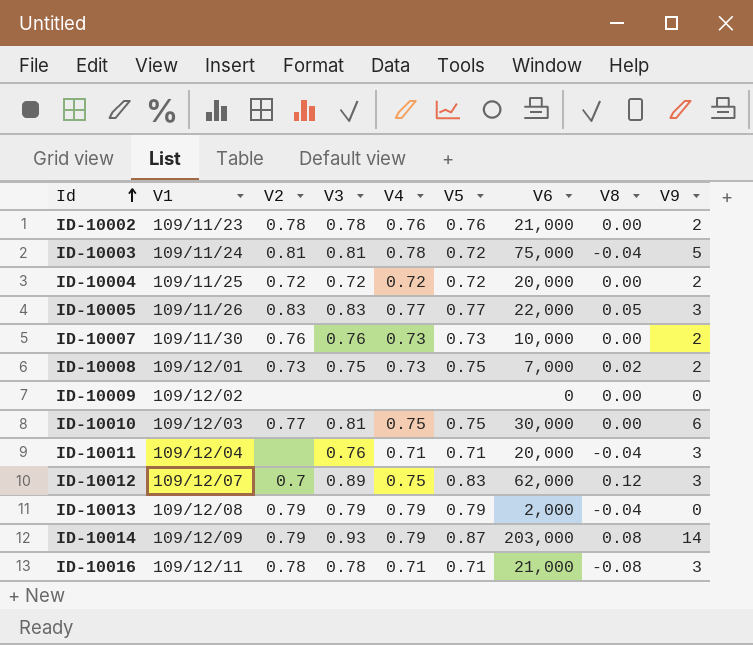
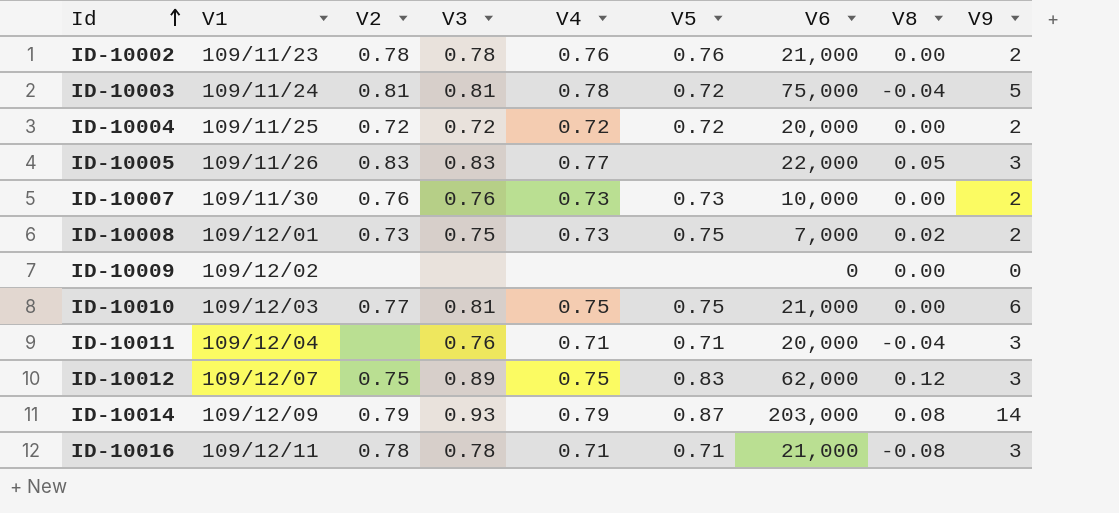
row ID-10013: 109/12/08 | 0.79 | 0.79 | 0.79 | 0.79 | 2,000 | -0.04 | 0 -> none
ID-10005 | V5: 0.77 -> none
ID-10010 | V6: 30,000 -> 21,000
ID-10012 | V2: 0.7 -> 0.75

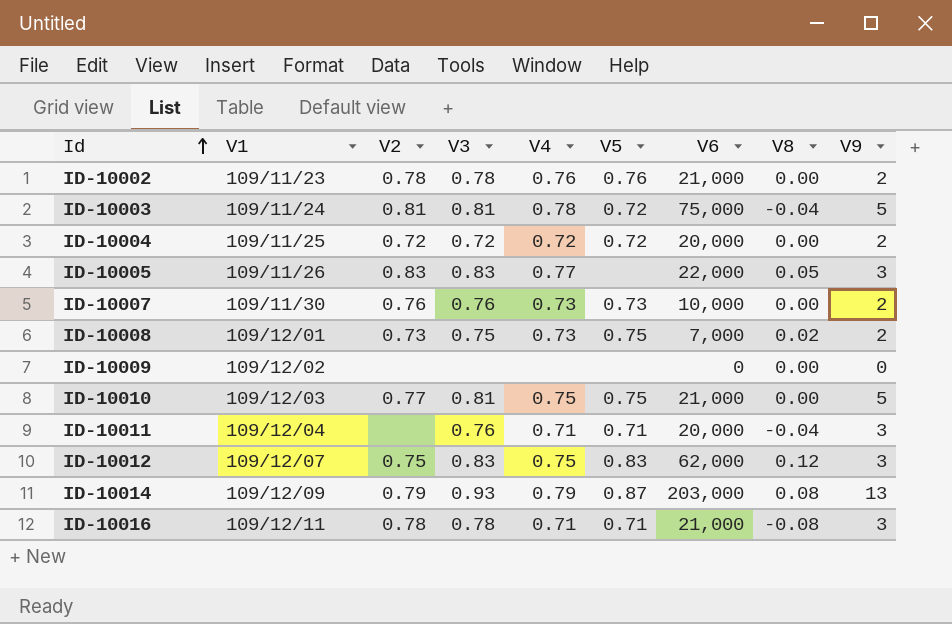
ID-10010 | V9: 6 -> 5
ID-10012 | V3: 0.89 -> 0.83
ID-10014 | V9: 14 -> 13

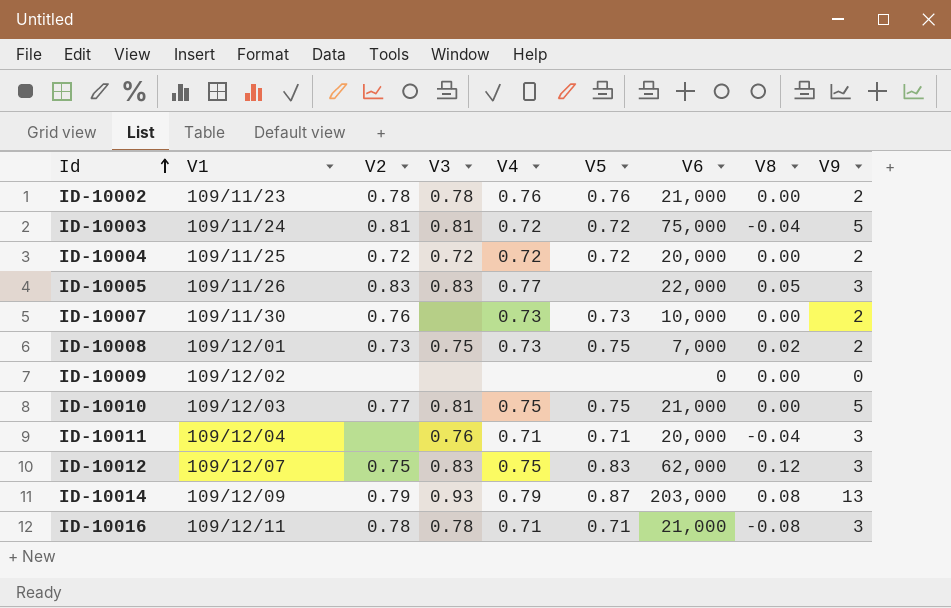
ID-10003 | V4: 0.78 -> 0.72
ID-10007 | V3: 0.76 -> none

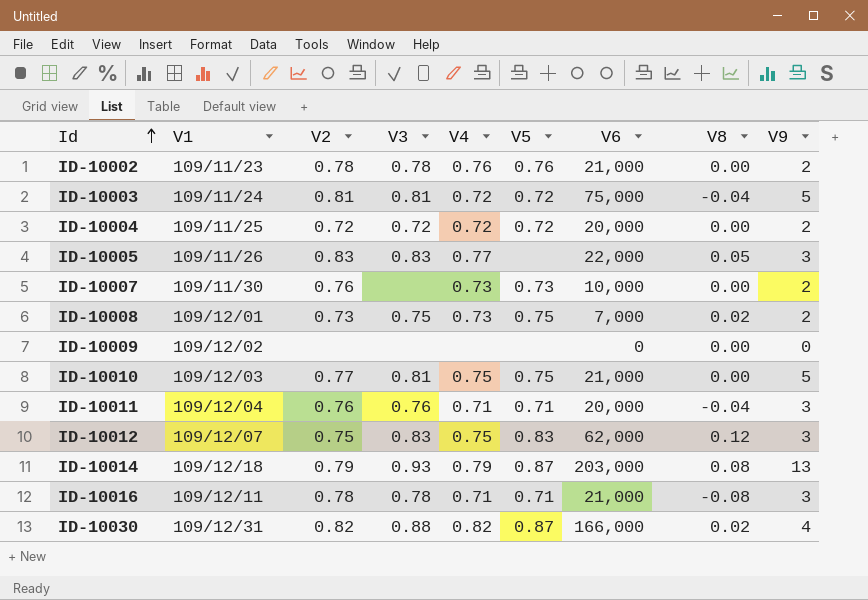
ID-10011 | V2: none -> 0.76
ID-10014 | V1: 109/12/09 -> 109/12/18
row ID-10030: none -> 109/12/31 | 0.82 | 0.88 | 0.82 | 0.87 | 166,000 | 0.02 | 4

